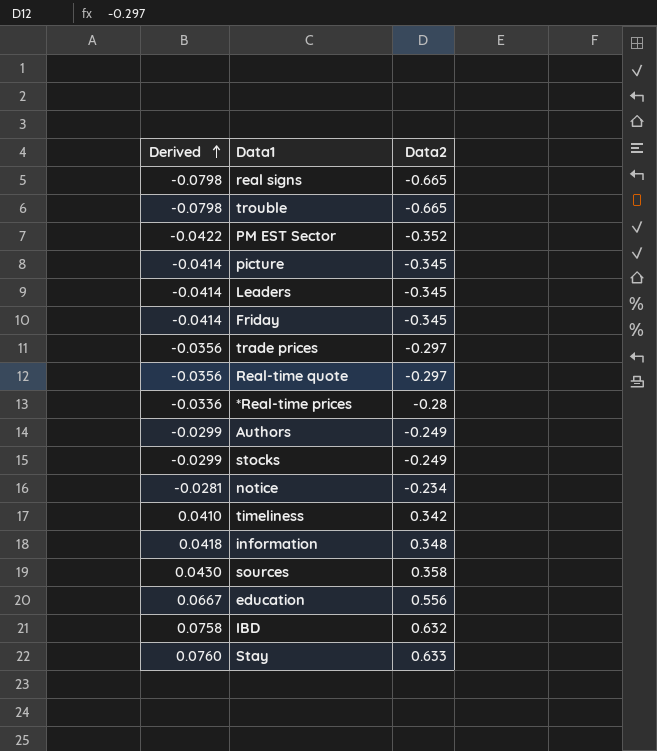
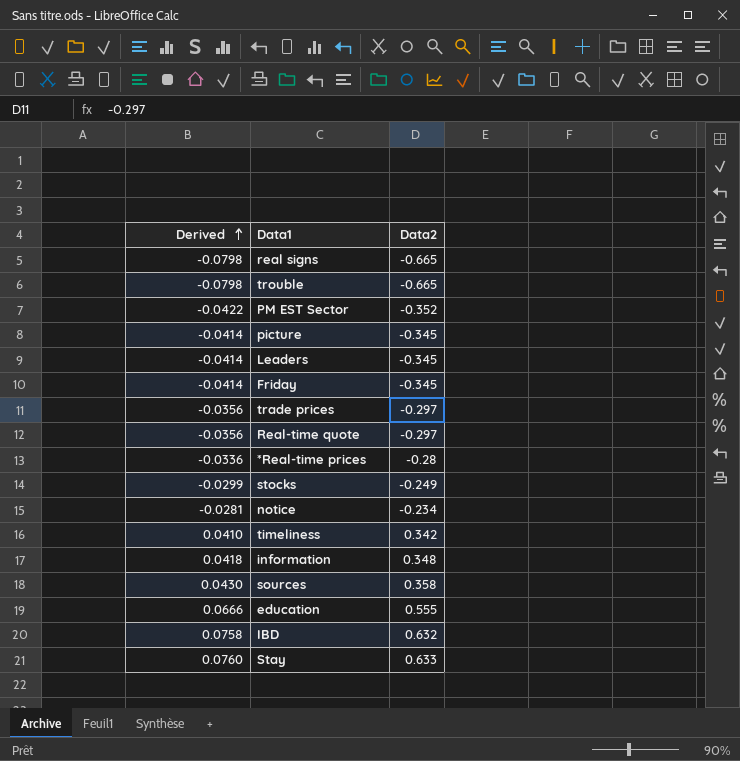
row Authors: -0.0299 | -0.249 -> none
education | Derived: 0.0667 -> 0.0666
education | Data2: 0.556 -> 0.555

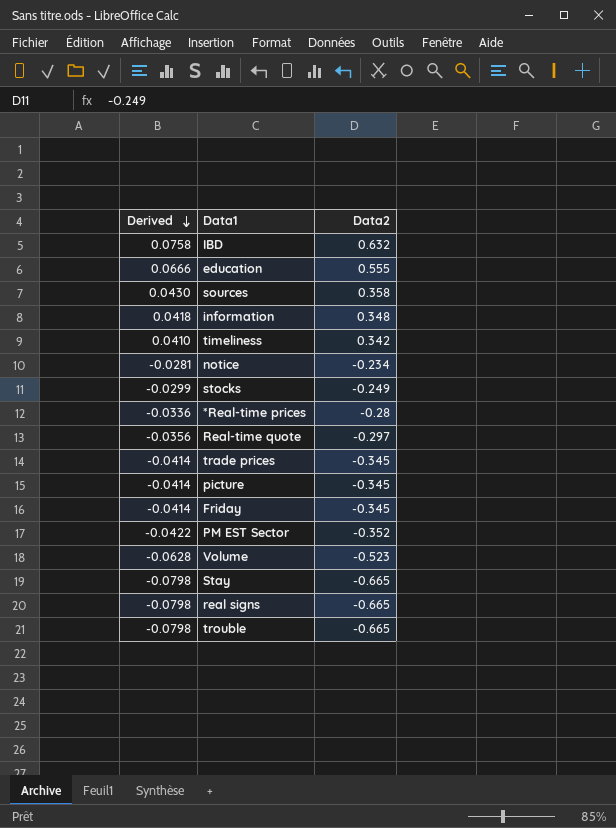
row order: Derived ascending -> Derived descending
row Leaders: -0.0414 | -0.345 -> none
trade prices | Derived: -0.0356 -> -0.0414
trade prices | Data2: -0.297 -> -0.345
row Volume: none -> -0.0628 | -0.523
Stay | Derived: 0.0760 -> -0.0798
Stay | Data2: 0.633 -> -0.665

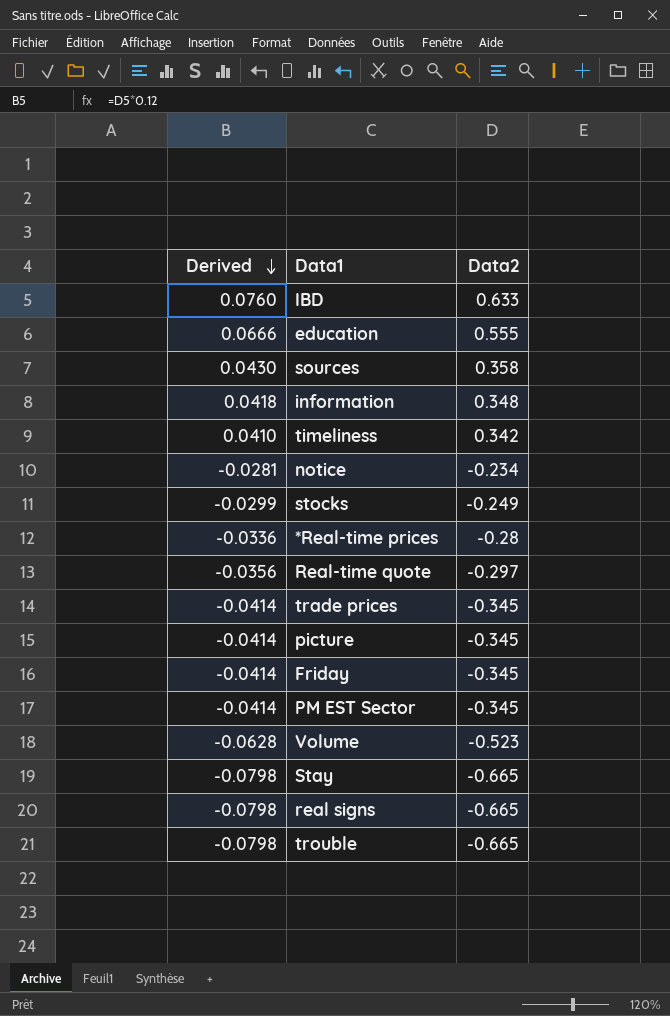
IBD | Derived: 0.0758 -> 0.0760
IBD | Data2: 0.632 -> 0.633
PM EST Sector | Derived: -0.0422 -> -0.0414
PM EST Sector | Data2: -0.352 -> -0.345

